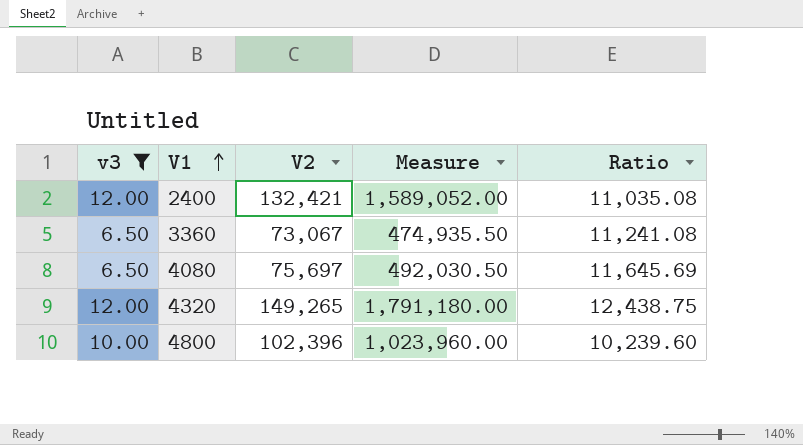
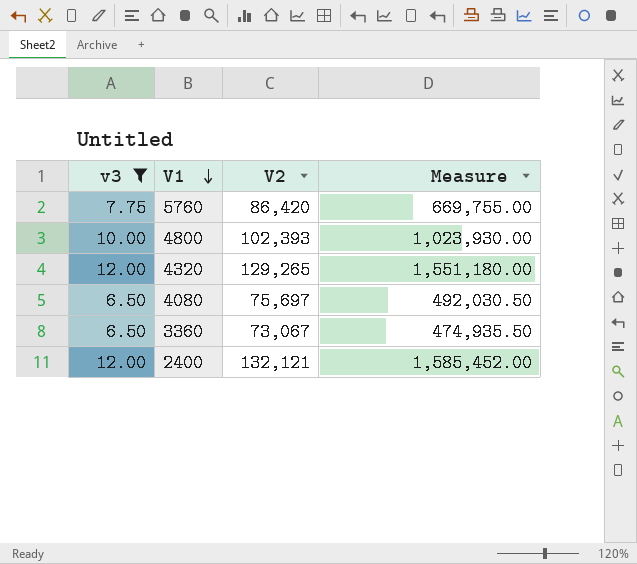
row order: V1 ascending -> V1 descending
column Ratio | formula: [V2] / [v3] -> none
row 5760: none -> 7.75 | 86,420 | 669,755.00
4800 | V2: 102,396 -> 102,393
4800 | Measure: 1,023,960.00 -> 1,023,930.00
4320 | V2: 149,265 -> 129,265
4320 | Measure: 1,791,180.00 -> 1,551,180.00
2400 | V2: 132,421 -> 132,121
2400 | Measure: 1,589,052.00 -> 1,585,452.00

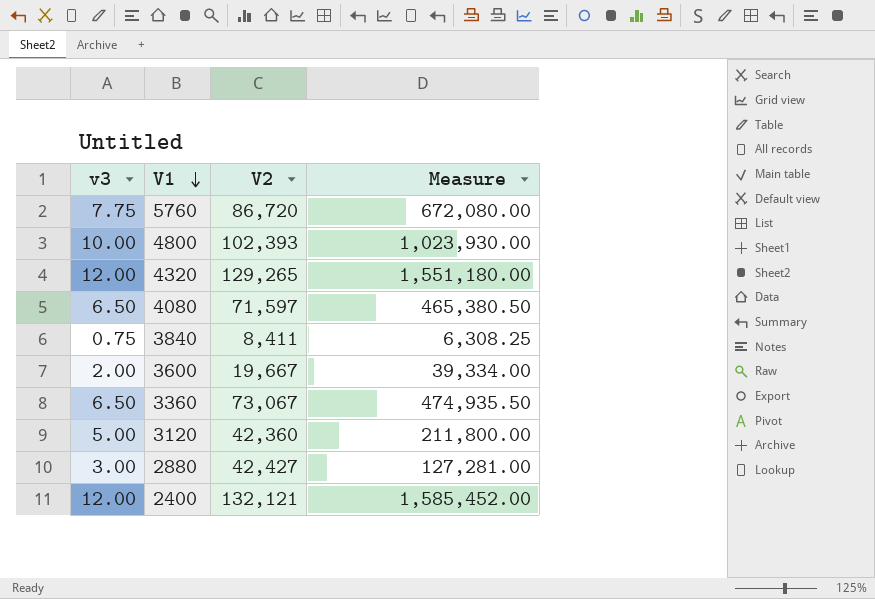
filter: v3 >= 6.50 -> none
5760 | V2: 86,420 -> 86,720
5760 | Measure: 669,755.00 -> 672,080.00
4080 | V2: 75,697 -> 71,597
4080 | Measure: 492,030.50 -> 465,380.50

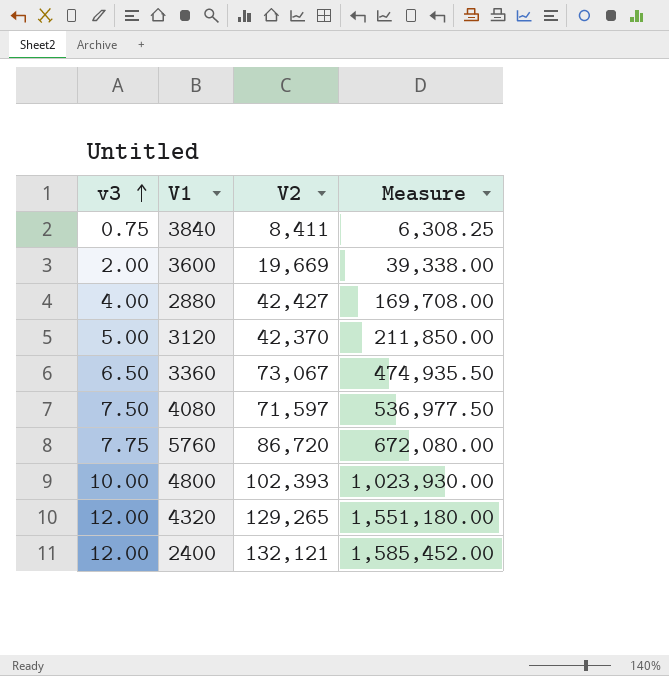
row order: V1 descending -> v3 ascending
3600 | V2: 19,667 -> 19,669
3600 | Measure: 39,334.00 -> 39,338.00
2880 | v3: 3.00 -> 4.00
2880 | Measure: 127,281.00 -> 169,708.00
3120 | V2: 42,360 -> 42,370
3120 | Measure: 211,800.00 -> 211,850.00
4080 | v3: 6.50 -> 7.50
4080 | Measure: 465,380.50 -> 536,977.50

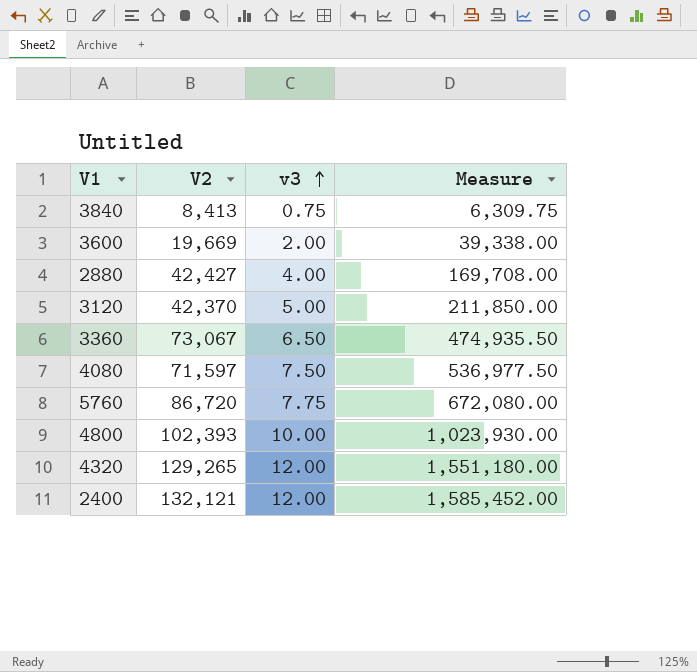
column v3 | position: 1 -> 3
3840 | V2: 8,411 -> 8,413
3840 | Measure: 6,308.25 -> 6,309.75

